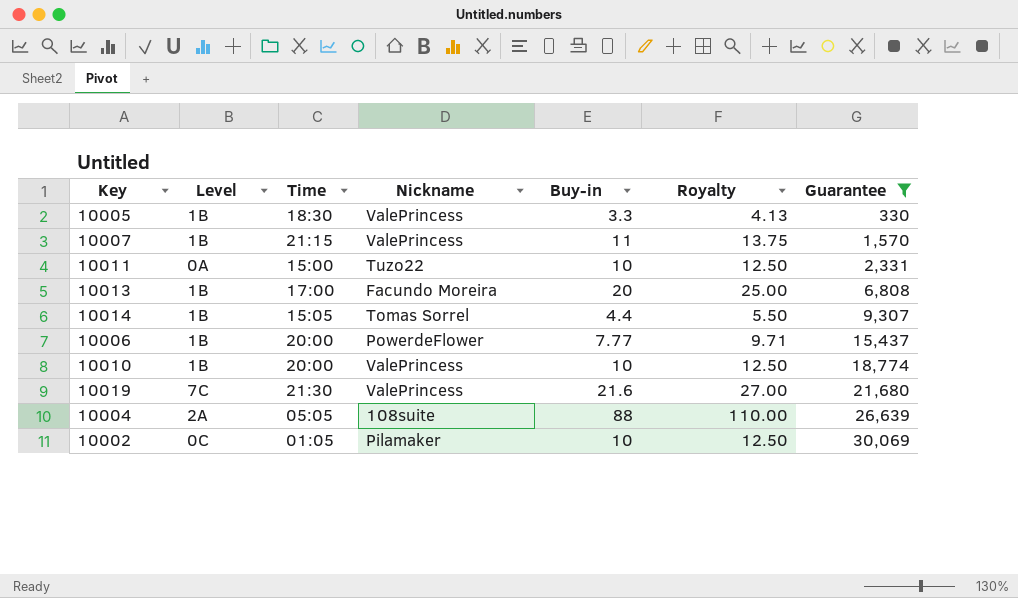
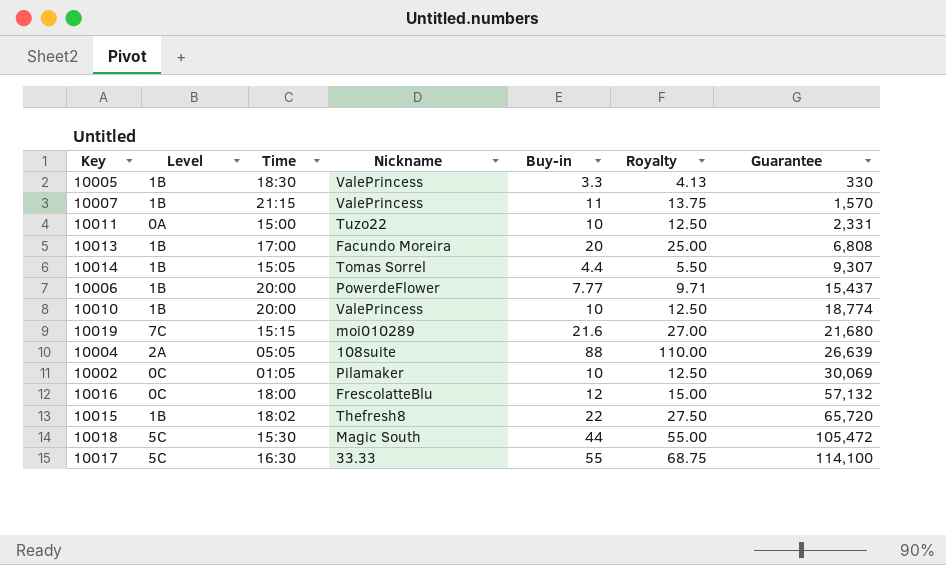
filter: Guarantee <= 30,069 -> none
10019 | Time: 21:30 -> 15:15
10019 | Nickname: ValePrincess -> moi010289

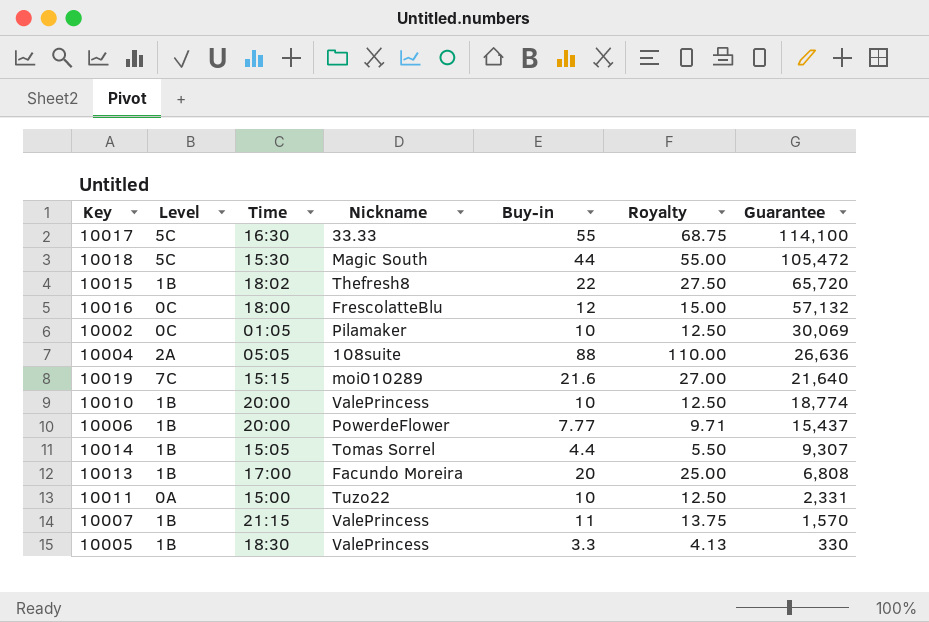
row order: Guarantee ascending -> Guarantee descending
10004 | Guarantee: 26,639 -> 26,636
10019 | Guarantee: 21,680 -> 21,640

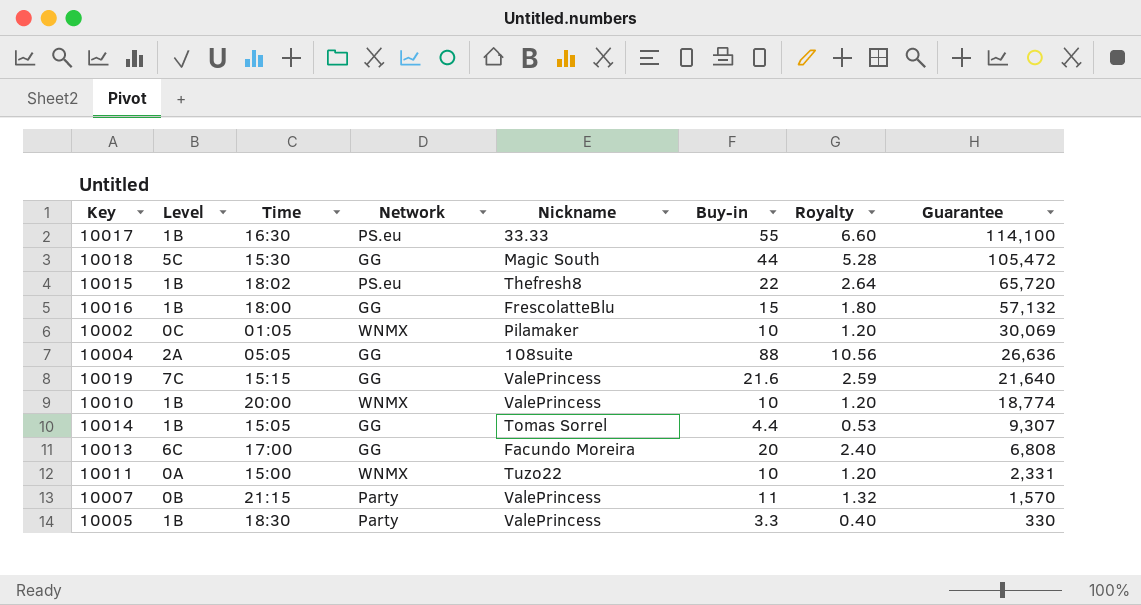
column Network | position: none -> 4
column Royalty | formula: [Buy-in] * 1.25 -> [Buy-in] * 0.12
row 10006: 1B | 20:00 | PowerdeFlower | 7.77 | 9.71 | 15,437 -> none
10017 | Level: 5C -> 1B
10016 | Level: 0C -> 1B
10016 | Buy-in: 12 -> 15
10019 | Nickname: moi010289 -> ValePrincess
10013 | Level: 1B -> 6C
10007 | Level: 1B -> 0B

